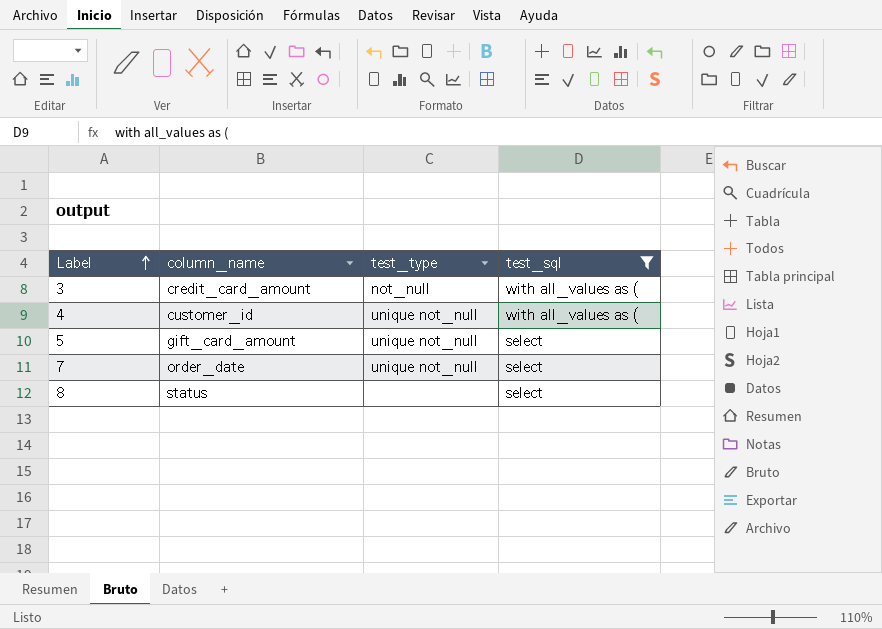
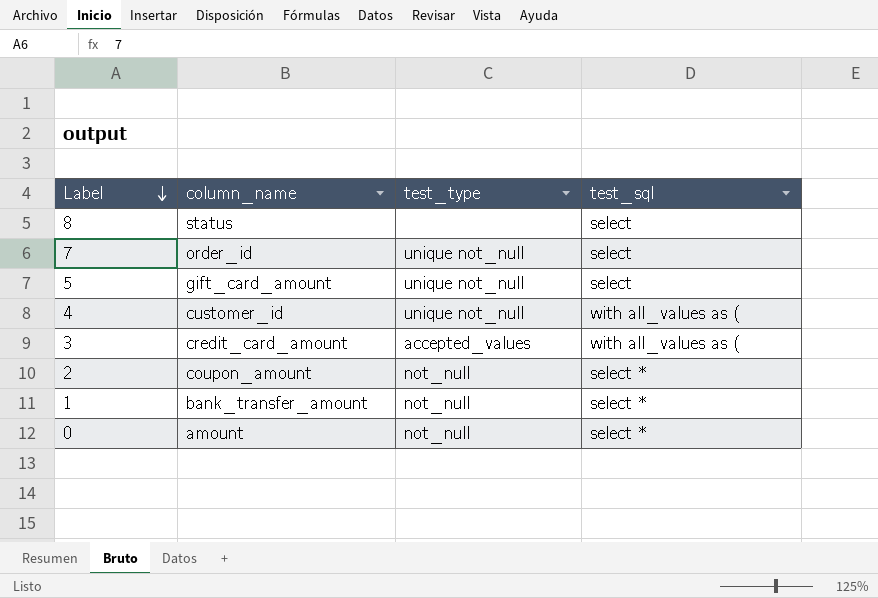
filter: test_sql != select * -> none
row order: Label ascending -> Label descending
7 | column_name: order_date -> order_id
3 | test_type: not_null -> accepted_values

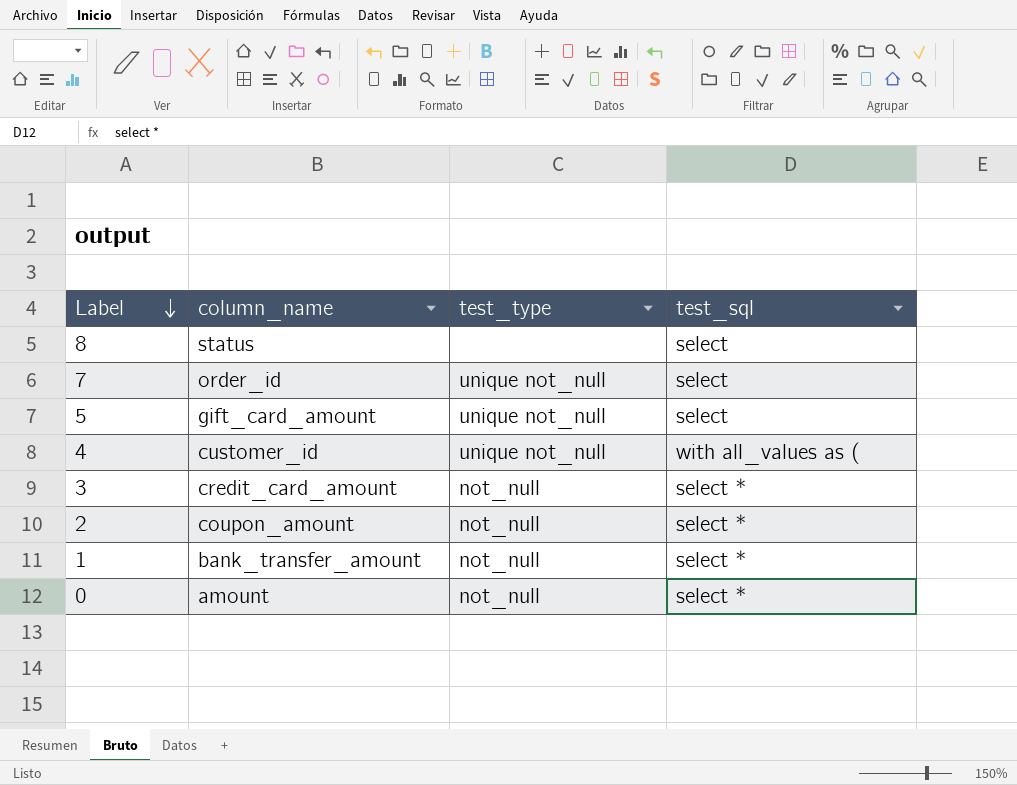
3 | test_type: accepted_values -> not_null
3 | test_sql: with all_values as ( -> select *

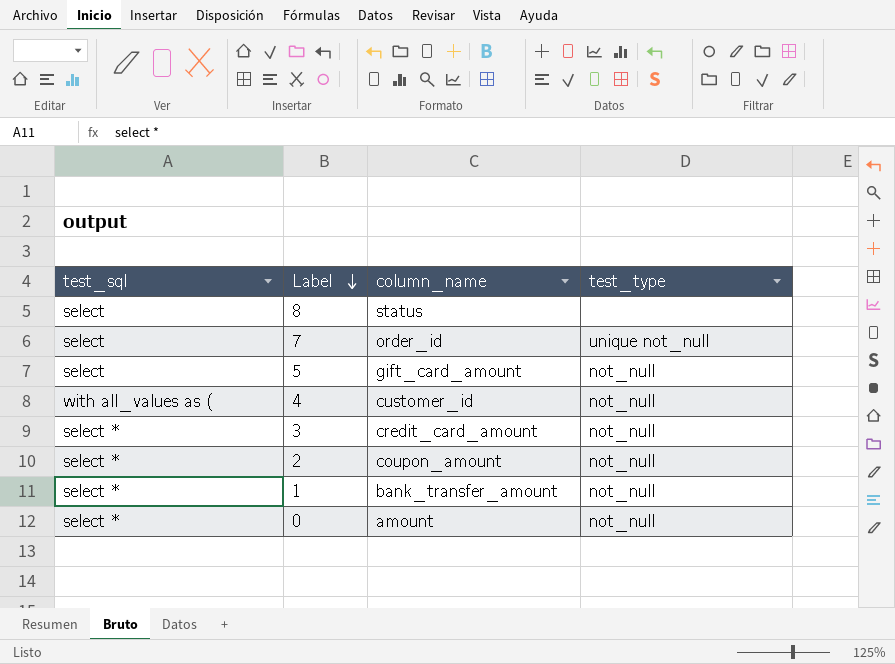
column test_sql | position: 4 -> 1
5 | test_type: unique not_null -> not_null
4 | test_type: unique not_null -> not_null

